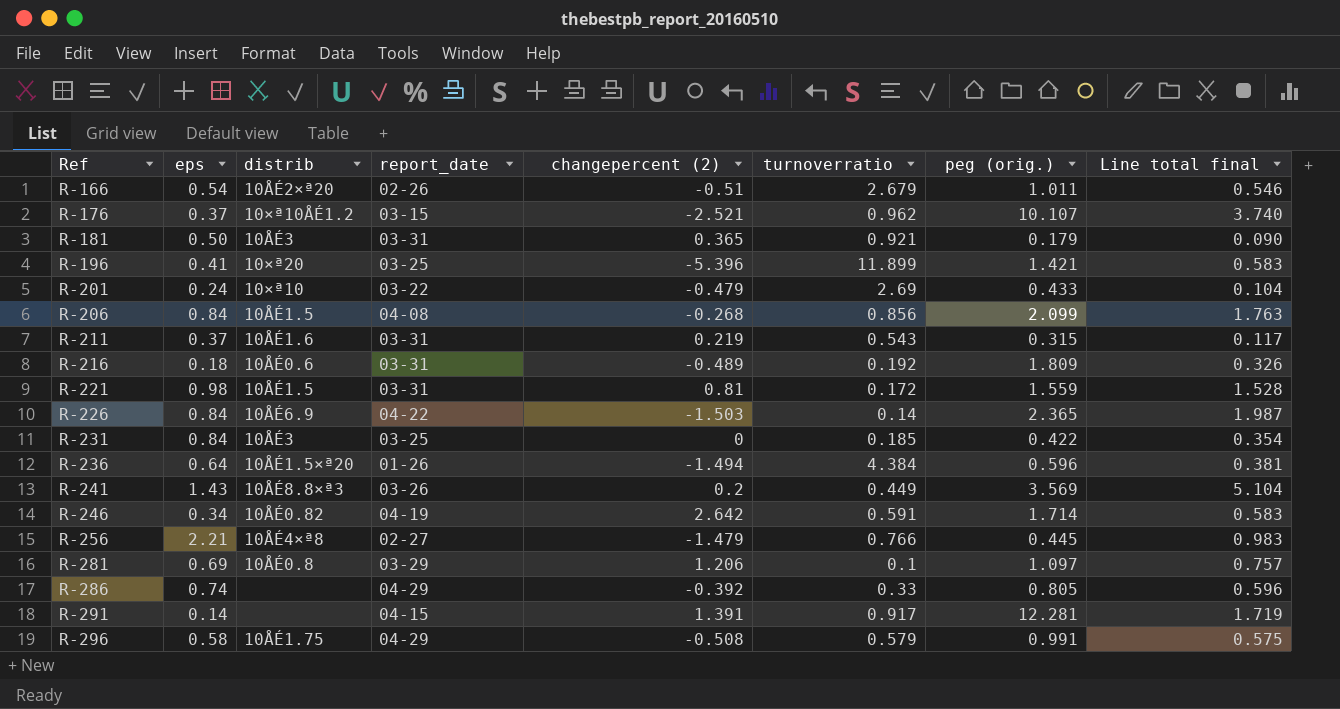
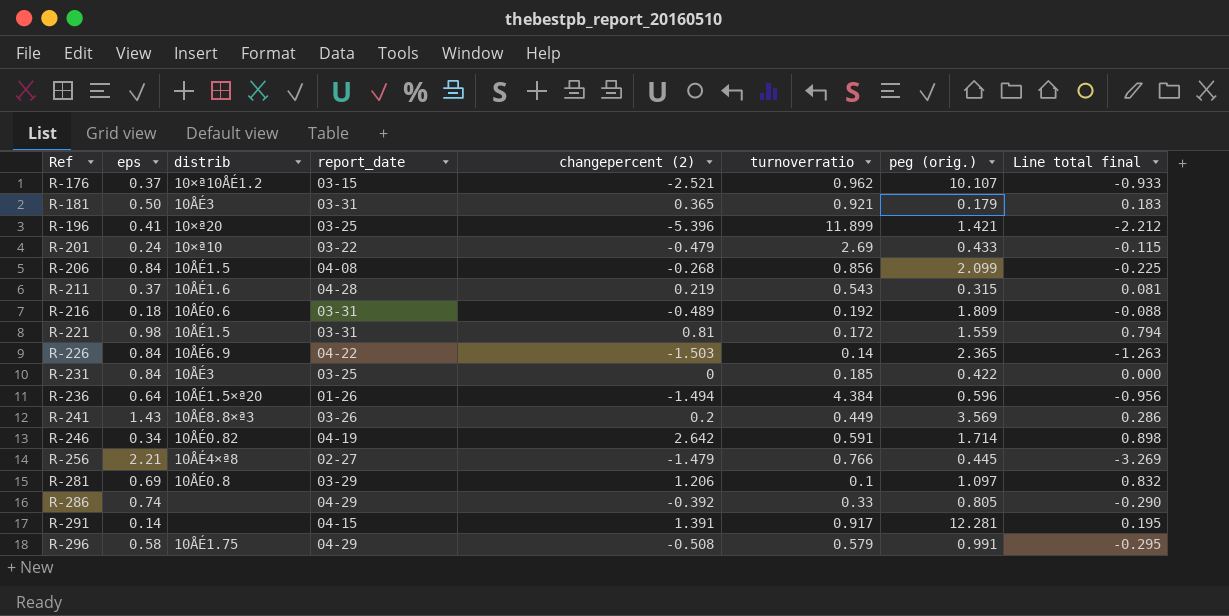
column Line total final | formula: [eps] * [peg (orig.)] -> [eps] * [changepercent (2)]
row R-166: 0.54 | 10ÅÉ2×ª20 | 02-26 | -0.51 | 2.679 | 1.011 | 0.546 -> none
R-211 | report_date: 03-31 -> 04-28

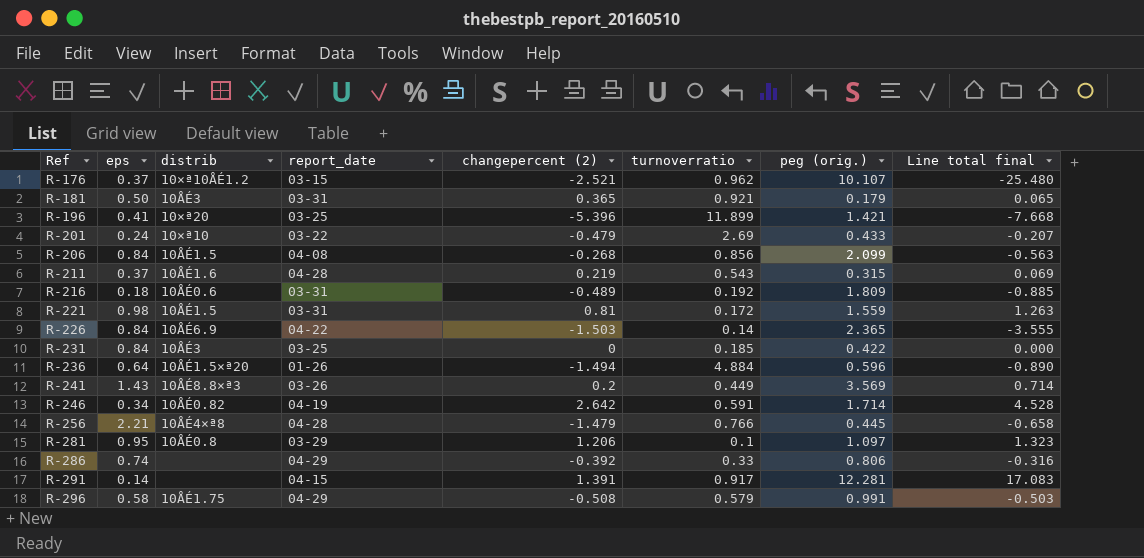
column Line total final | formula: [eps] * [changepercent (2)] -> [changepercent (2)] * [peg (orig.)]
R-236 | turnoverratio: 4.384 -> 4.884
R-256 | report_date: 02-27 -> 04-28
R-281 | eps: 0.69 -> 0.95
R-286 | peg (orig.): 0.805 -> 0.806

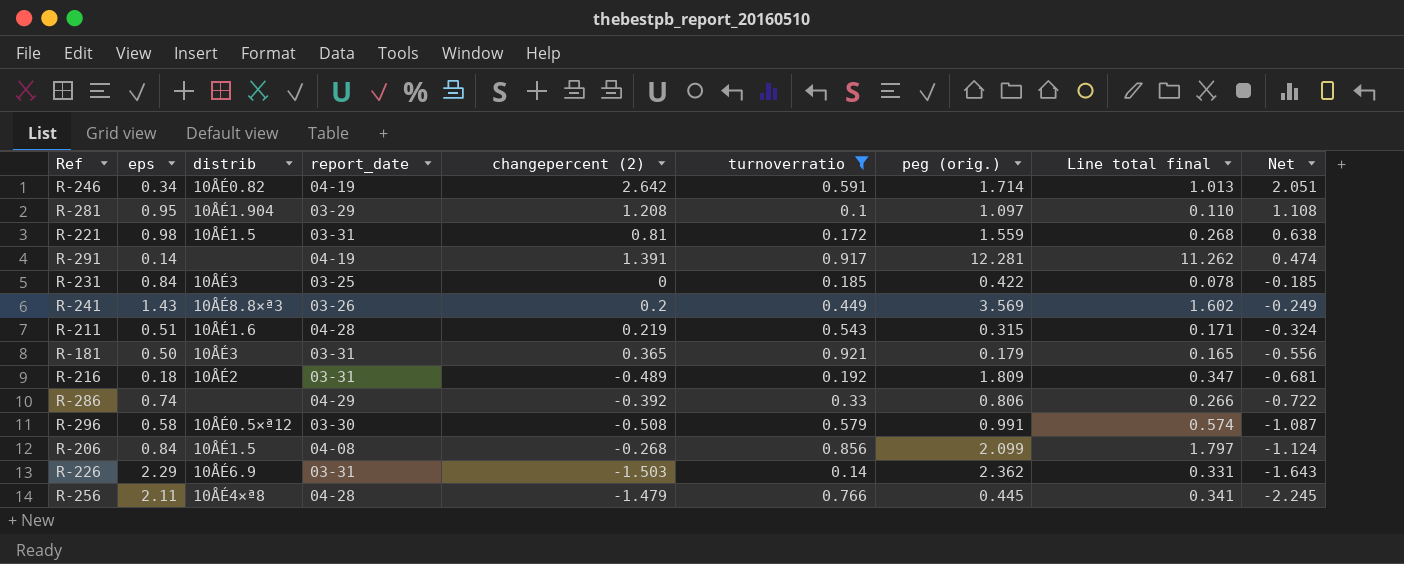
filter: none -> turnoverratio <= 0.921
row order: Ref ascending -> Net descending
column Line total final | formula: [changepercent (2)] * [peg (orig.)] -> [turnoverratio] * [peg (orig.)]
column Net | formula: none -> [changepercent (2)] - [turnoverratio]
R-281 | distrib: 10ÅÉ0.8 -> 10ÅÉ1.904
R-281 | changepercent (2): 1.206 -> 1.208
R-291 | report_date: 04-15 -> 04-19
R-211 | eps: 0.37 -> 0.51
R-216 | distrib: 10ÅÉ0.6 -> 10ÅÉ2
R-296 | distrib: 10ÅÉ1.75 -> 10ÅÉ0.5×ª12
R-296 | report_date: 04-29 -> 03-30
R-226 | eps: 0.84 -> 2.29
R-226 | report_date: 04-22 -> 03-31
R-226 | peg (orig.): 2.365 -> 2.362
R-256 | eps: 2.21 -> 2.11

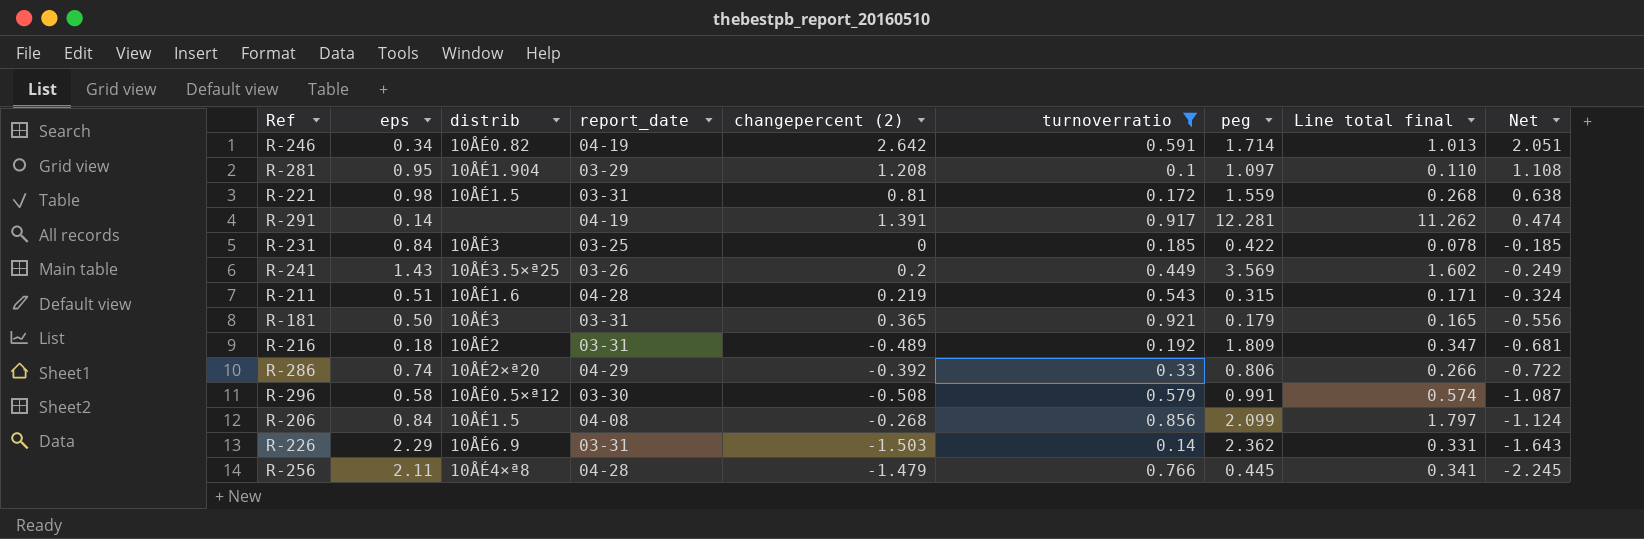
column name: peg (orig.) -> peg
R-241 | distrib: 10ÅÉ8.8×ª3 -> 10ÅÉ3.5×ª25
R-286 | distrib: none -> 10ÅÉ2×ª20

